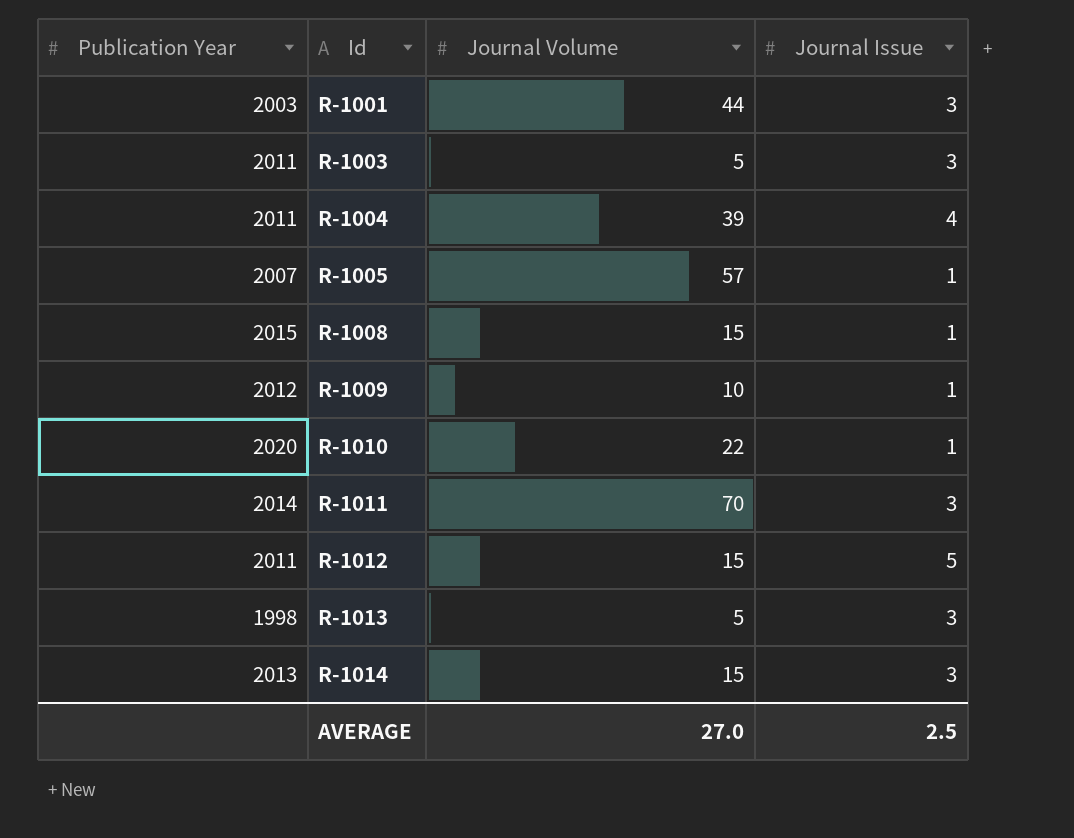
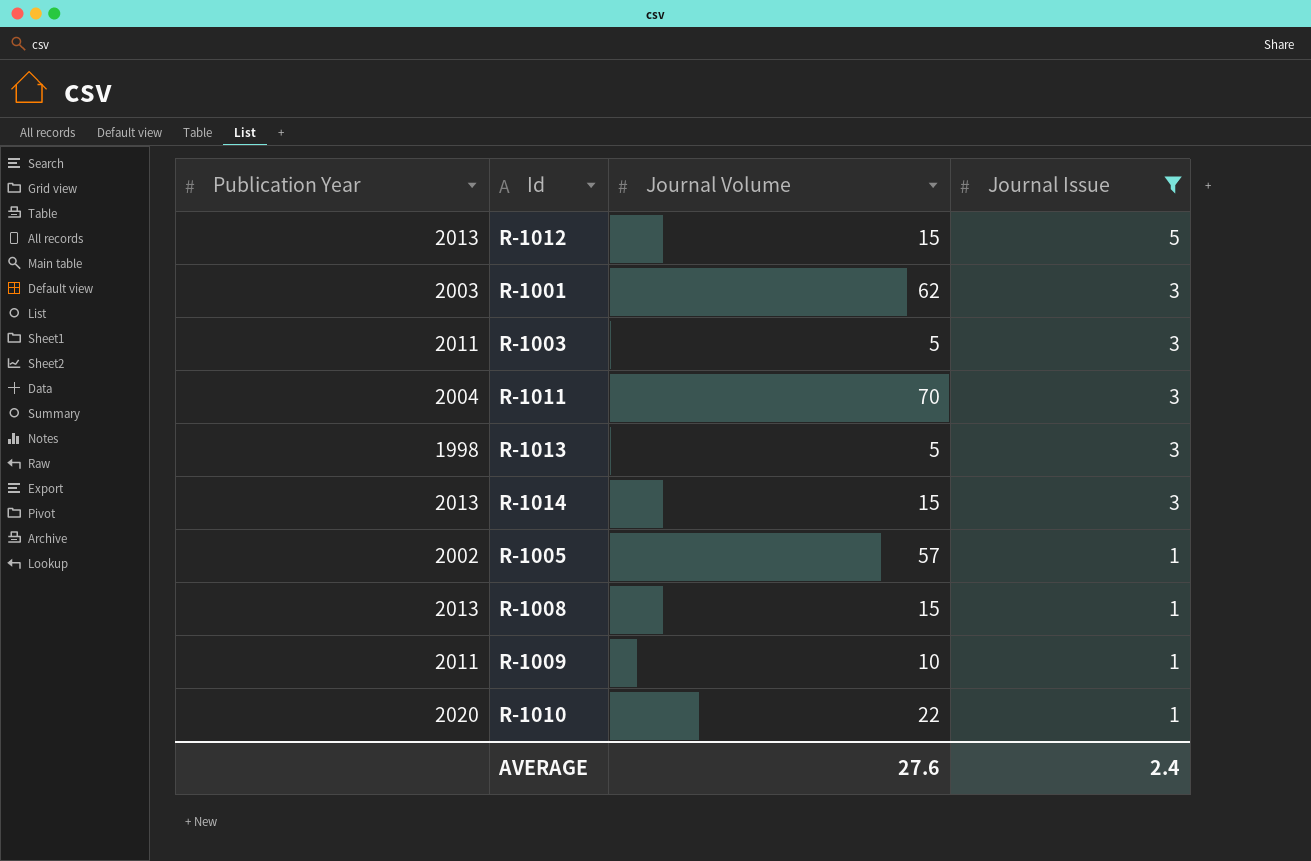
filter: none -> Journal Issue != 4
row order: Id ascending -> Journal Issue descending
R-1012 | Publication Year: 2011 -> 2013
R-1001 | Journal Volume: 44 -> 62
R-1011 | Publication Year: 2014 -> 2004
R-1005 | Publication Year: 2007 -> 2002
R-1008 | Publication Year: 2015 -> 2013
R-1009 | Publication Year: 2012 -> 2011
AVERAGE | Journal Volume: 27.0 -> 27.6
AVERAGE | Journal Issue: 2.5 -> 2.4

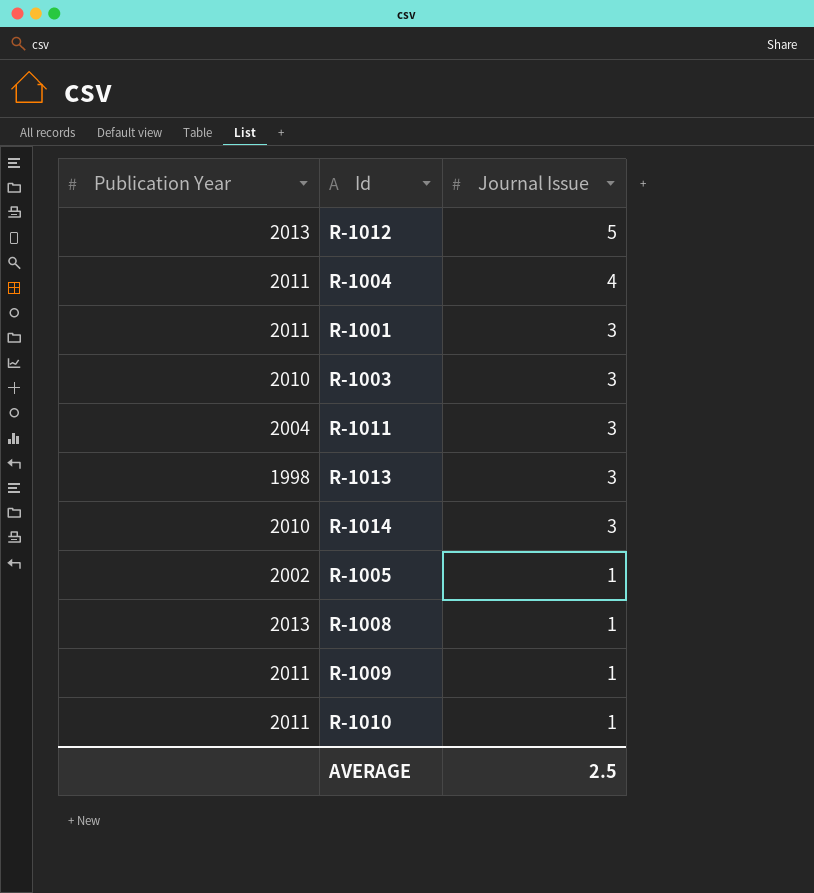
filter: Journal Issue != 4 -> none
column Journal Volume | position: 3 -> none
R-1001 | Publication Year: 2003 -> 2011
R-1003 | Publication Year: 2011 -> 2010
R-1014 | Publication Year: 2013 -> 2010
R-1010 | Publication Year: 2020 -> 2011
AVERAGE | Journal Issue: 2.4 -> 2.5

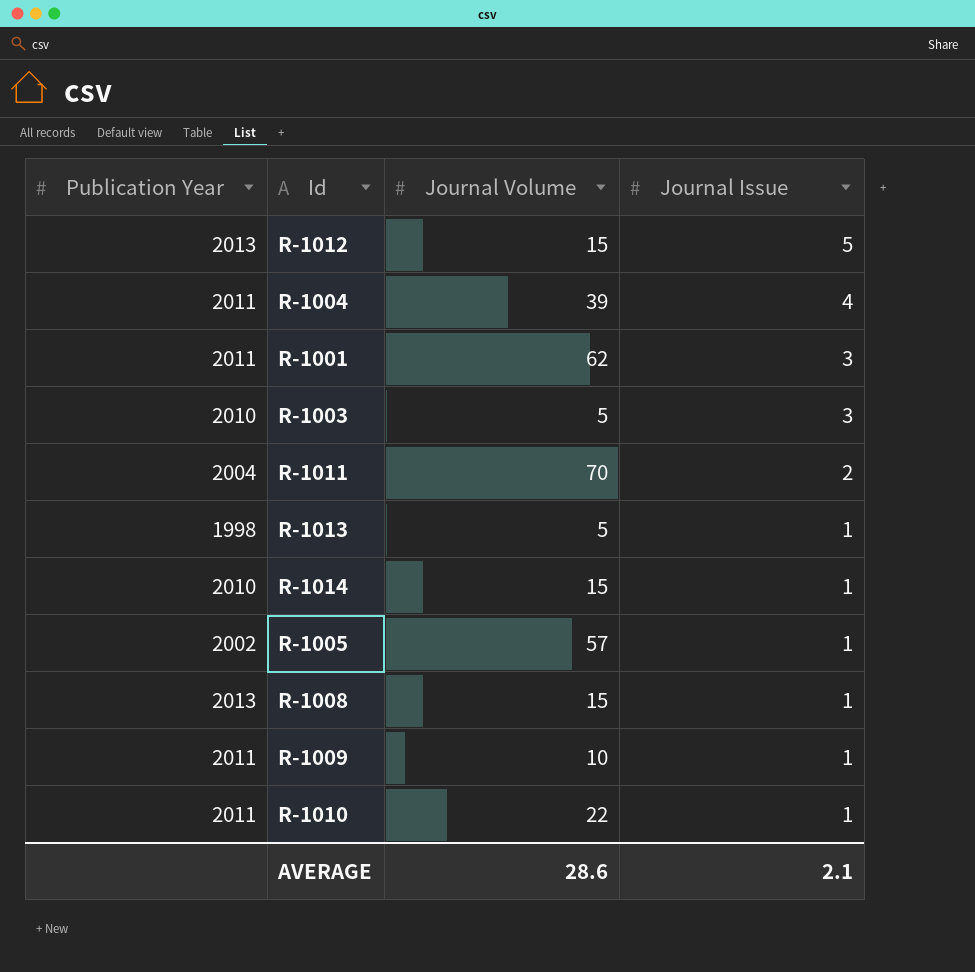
column Journal Volume | position: none -> 3
R-1011 | Journal Issue: 3 -> 2
R-1013 | Journal Issue: 3 -> 1
R-1014 | Journal Issue: 3 -> 1
AVERAGE | Journal Issue: 2.5 -> 2.1

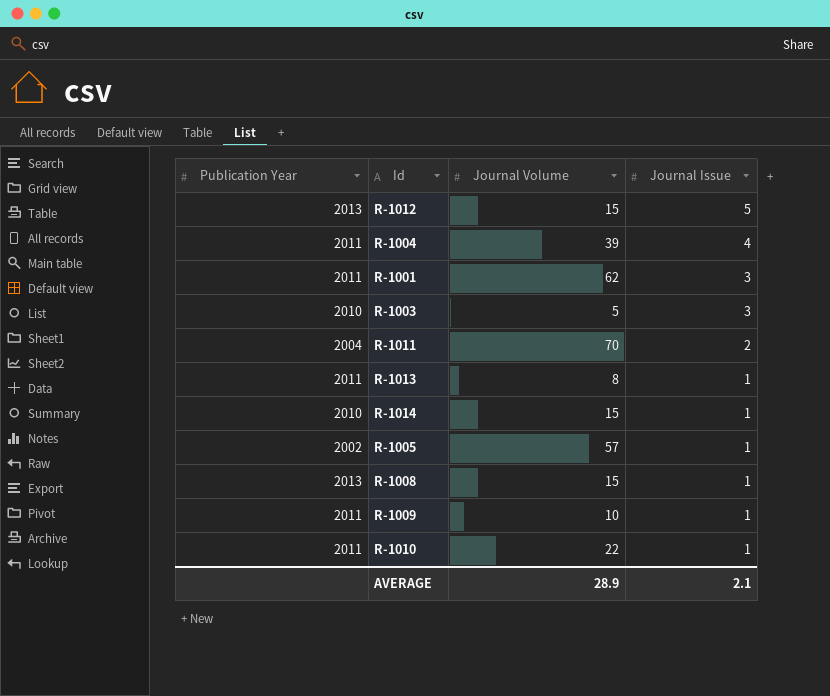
R-1013 | Publication Year: 1998 -> 2011
R-1013 | Journal Volume: 5 -> 8
AVERAGE | Journal Volume: 28.6 -> 28.9

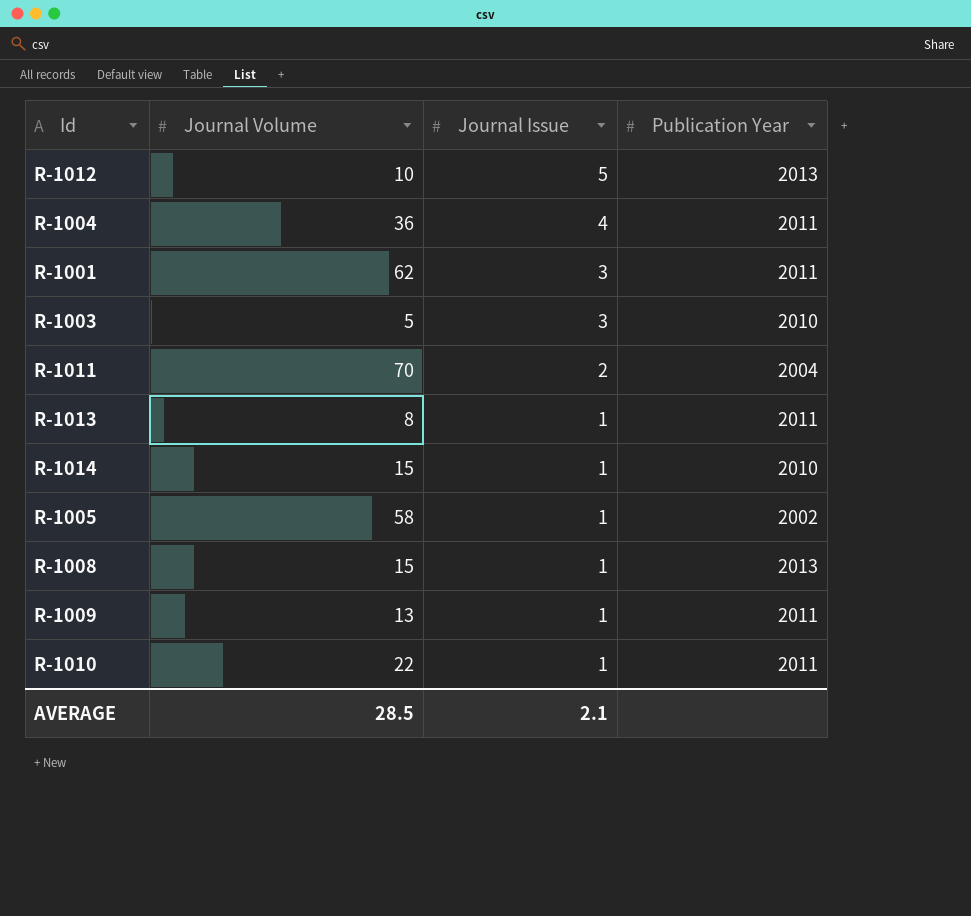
column Publication Year | position: 1 -> 4
R-1012 | Journal Volume: 15 -> 10
R-1004 | Journal Volume: 39 -> 36
R-1005 | Journal Volume: 57 -> 58
R-1009 | Journal Volume: 10 -> 13
AVERAGE | Journal Volume: 28.9 -> 28.5

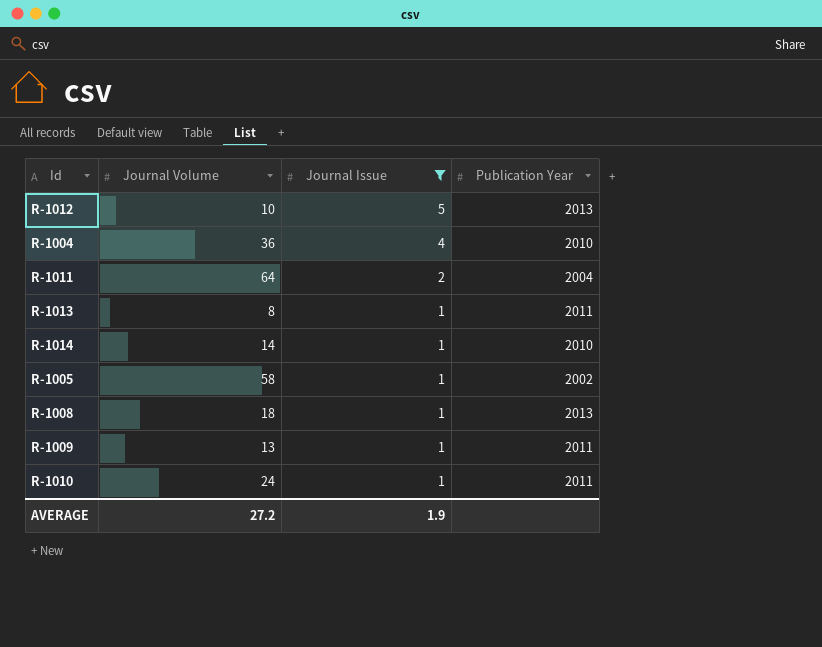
filter: none -> Journal Issue != 3
R-1004 | Publication Year: 2011 -> 2010
R-1011 | Journal Volume: 70 -> 64
R-1014 | Journal Volume: 15 -> 14
R-1008 | Journal Volume: 15 -> 18
R-1010 | Journal Volume: 22 -> 24
AVERAGE | Journal Volume: 28.5 -> 27.2
AVERAGE | Journal Issue: 2.1 -> 1.9

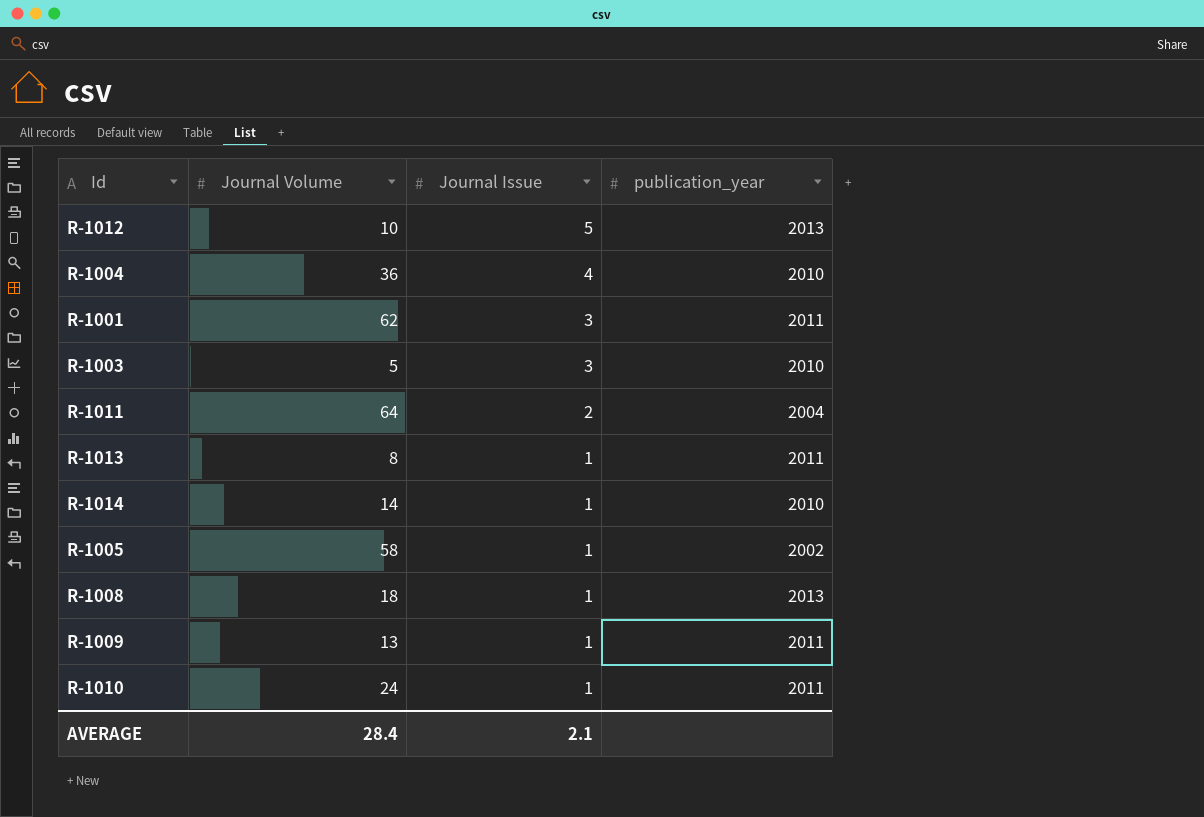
filter: Journal Issue != 3 -> none
column name: Publication Year -> publication_year
AVERAGE | Journal Volume: 27.2 -> 28.4
AVERAGE | Journal Issue: 1.9 -> 2.1

